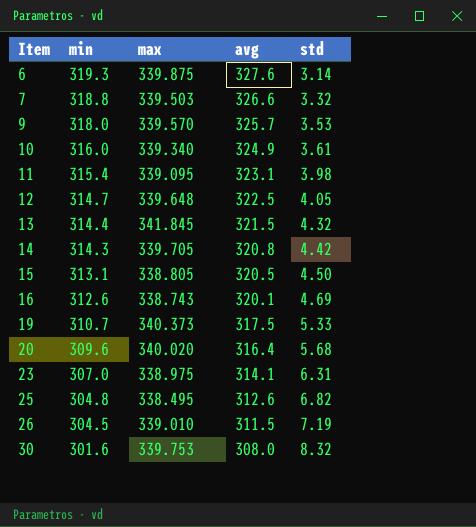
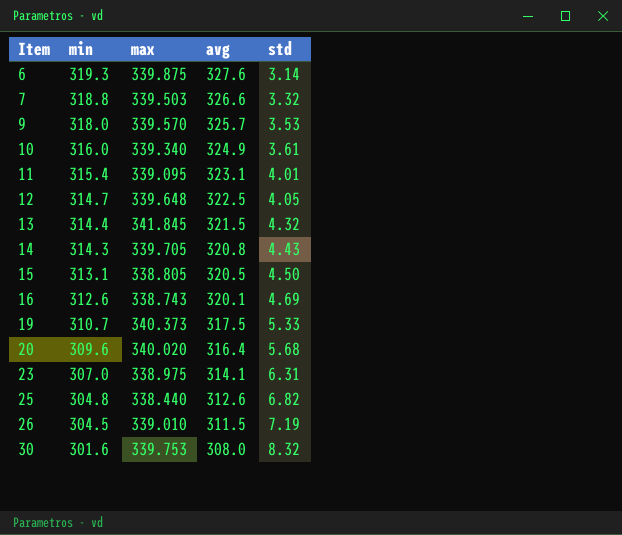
11 | std: 3.98 -> 4.01
14 | std: 4.42 -> 4.43
25 | max: 338.495 -> 338.440

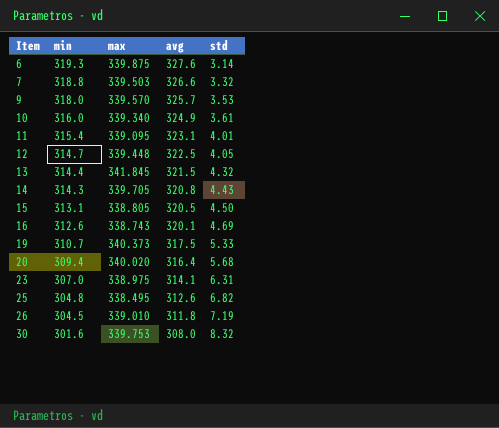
12 | max: 339.648 -> 339.448
20 | min: 309.6 -> 309.4
25 | max: 338.440 -> 338.495
26 | avg: 311.5 -> 311.8

